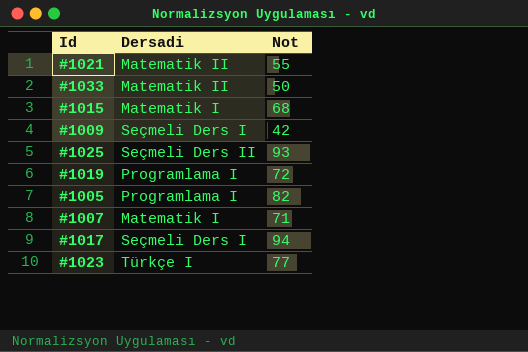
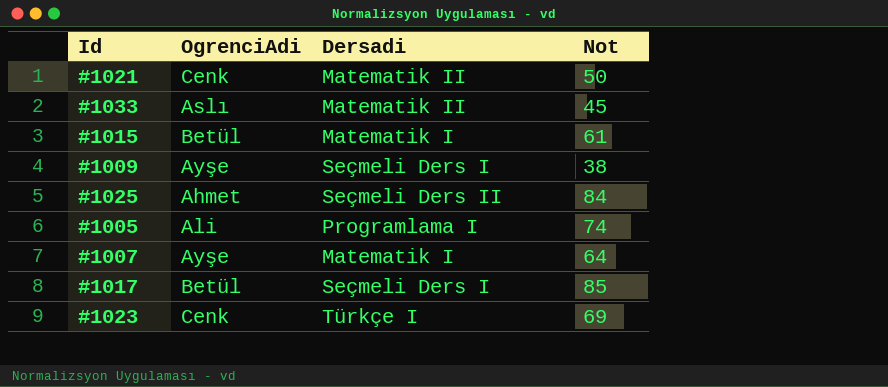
column OgrenciAdi | position: none -> 2
row #1019: Programlama I | 72 -> none
#1021 | Not: 55 -> 50
#1033 | Not: 50 -> 45
#1015 | Not: 68 -> 61
#1009 | Not: 42 -> 38
#1025 | Not: 93 -> 84
#1005 | Not: 82 -> 74
#1007 | Not: 71 -> 64
#1017 | Not: 94 -> 85
#1023 | Not: 77 -> 69

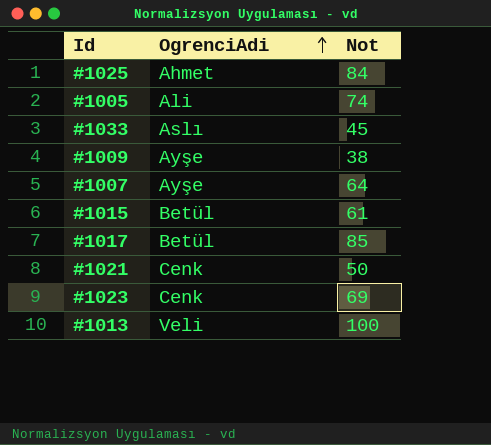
row order: none -> OgrenciAdi ascending
column Dersadi | position: 3 -> none
row #1013: none -> Veli | 100

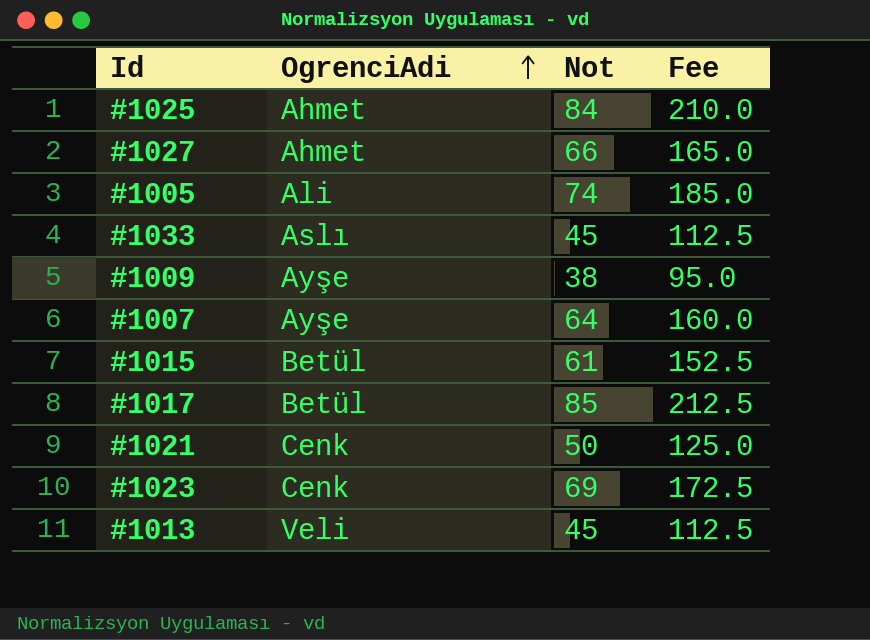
column Fee | formula: none -> [Not] * 2.5
row #1027: none -> Ahmet | 66 | 165.0
#1013 | Not: 100 -> 45

